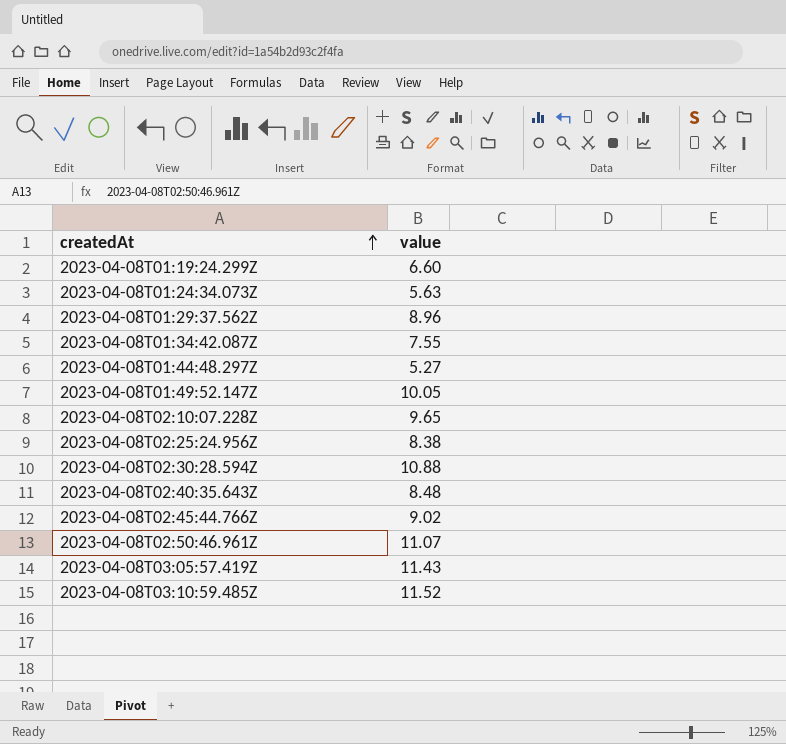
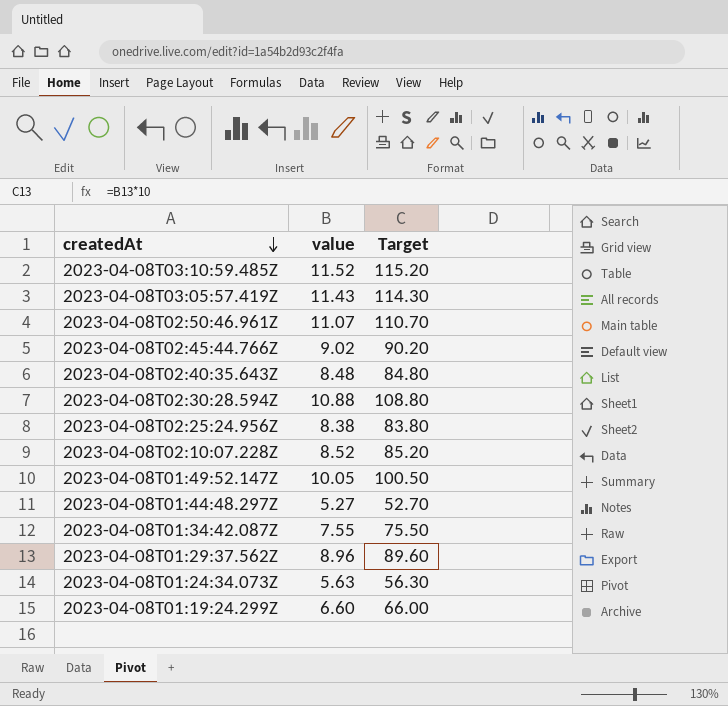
row order: createdAt ascending -> createdAt descending
column Target | formula: none -> [value] * 10
2023-04-08T02:10:07.228Z | value: 9.65 -> 8.52

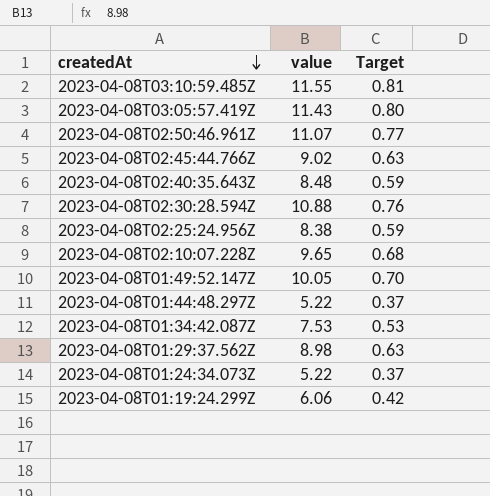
column Target | formula: [value] * 10 -> [value] * 0.07
2023-04-08T03:10:59.485Z | value: 11.52 -> 11.55
2023-04-08T02:10:07.228Z | value: 8.52 -> 9.65
2023-04-08T01:44:48.297Z | value: 5.27 -> 5.22
2023-04-08T01:34:42.087Z | value: 7.55 -> 7.53
2023-04-08T01:29:37.562Z | value: 8.96 -> 8.98
2023-04-08T01:24:34.073Z | value: 5.63 -> 5.22
2023-04-08T01:19:24.299Z | value: 6.60 -> 6.06

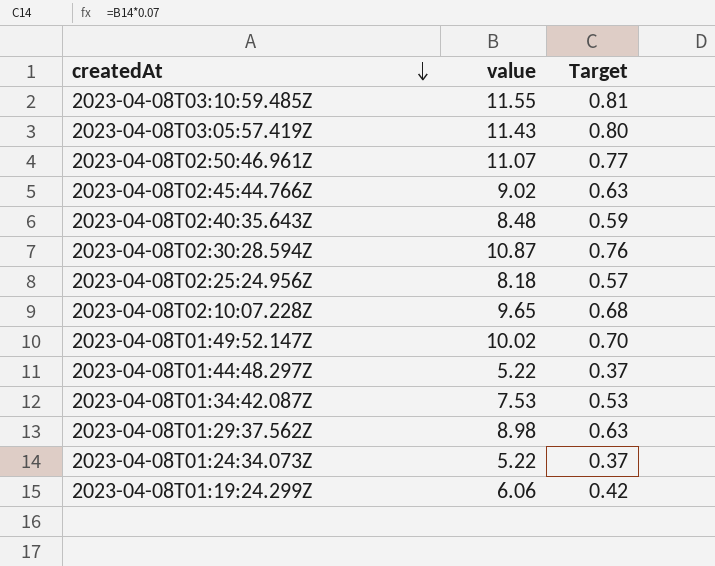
2023-04-08T02:30:28.594Z | value: 10.88 -> 10.87
2023-04-08T02:25:24.956Z | value: 8.38 -> 8.18
2023-04-08T02:25:24.956Z | Target: 0.59 -> 0.57
2023-04-08T01:49:52.147Z | value: 10.05 -> 10.02

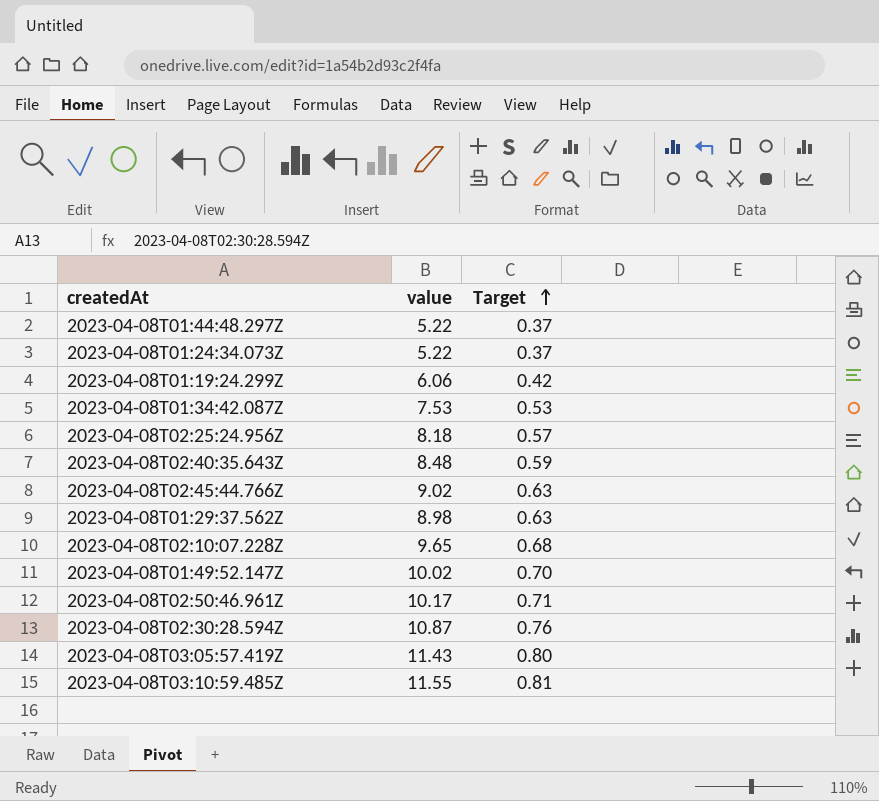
row order: createdAt descending -> Target ascending
2023-04-08T02:50:46.961Z | value: 11.07 -> 10.17
2023-04-08T02:50:46.961Z | Target: 0.77 -> 0.71

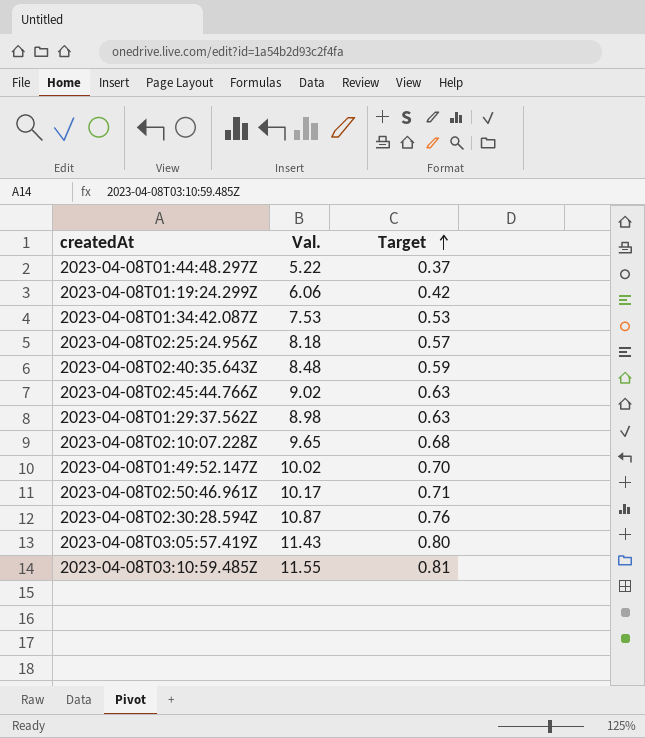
column name: value -> Val.
row 2023-04-08T01:24:34.073Z: 5.22 | 0.37 -> none

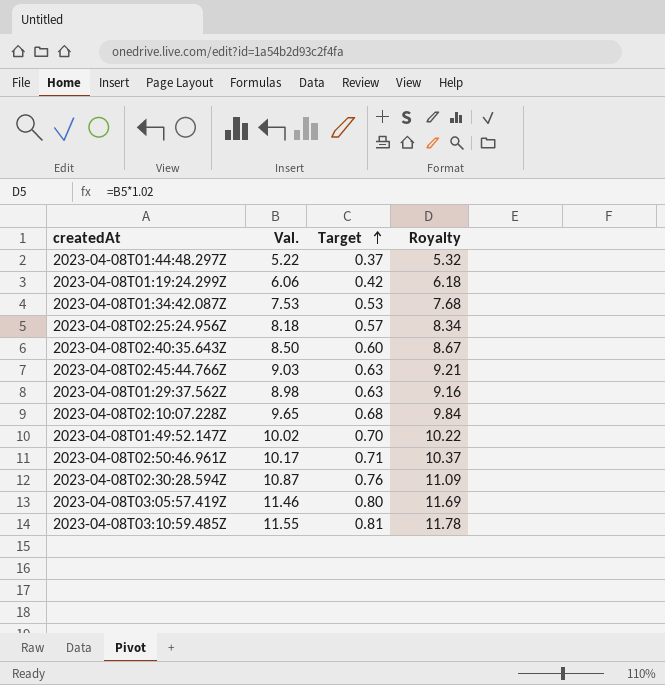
column Royalty | formula: none -> [Val.] * 1.02
2023-04-08T02:40:35.643Z | Val.: 8.48 -> 8.50
2023-04-08T02:40:35.643Z | Target: 0.59 -> 0.60
2023-04-08T02:45:44.766Z | Val.: 9.02 -> 9.03
2023-04-08T03:05:57.419Z | Val.: 11.43 -> 11.46

